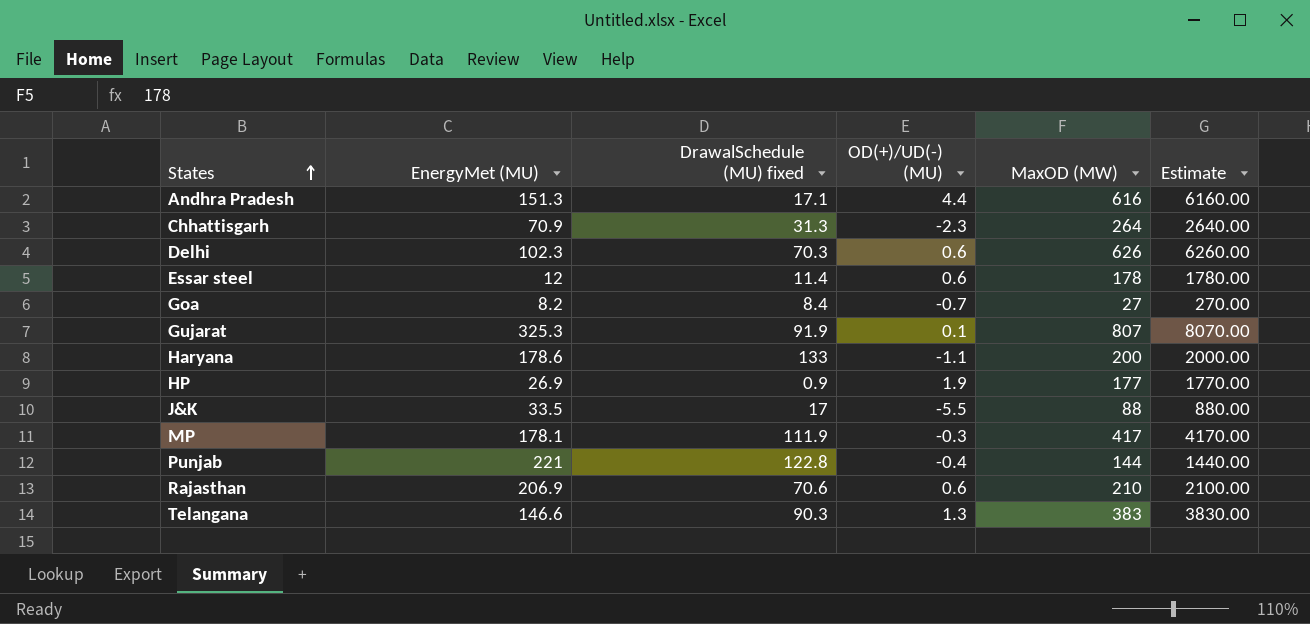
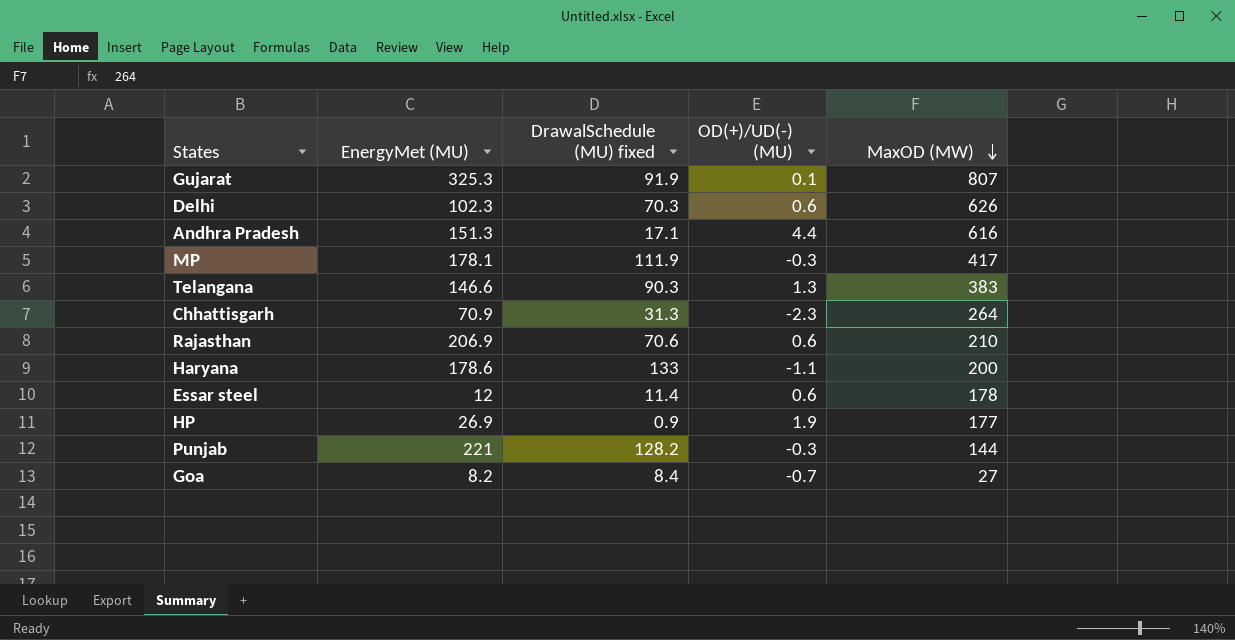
row order: States ascending -> MaxOD (MW) descending
column Estimate | formula: [MaxOD (MW)] * 10 -> none
row J&K: 33.5 | 17 | -5.5 | 88 | 880.00 -> none
Punjab | DrawalSchedule (MU) fixed: 122.8 -> 128.2
Punjab | OD(+)/UD(-) (MU): -0.4 -> -0.3

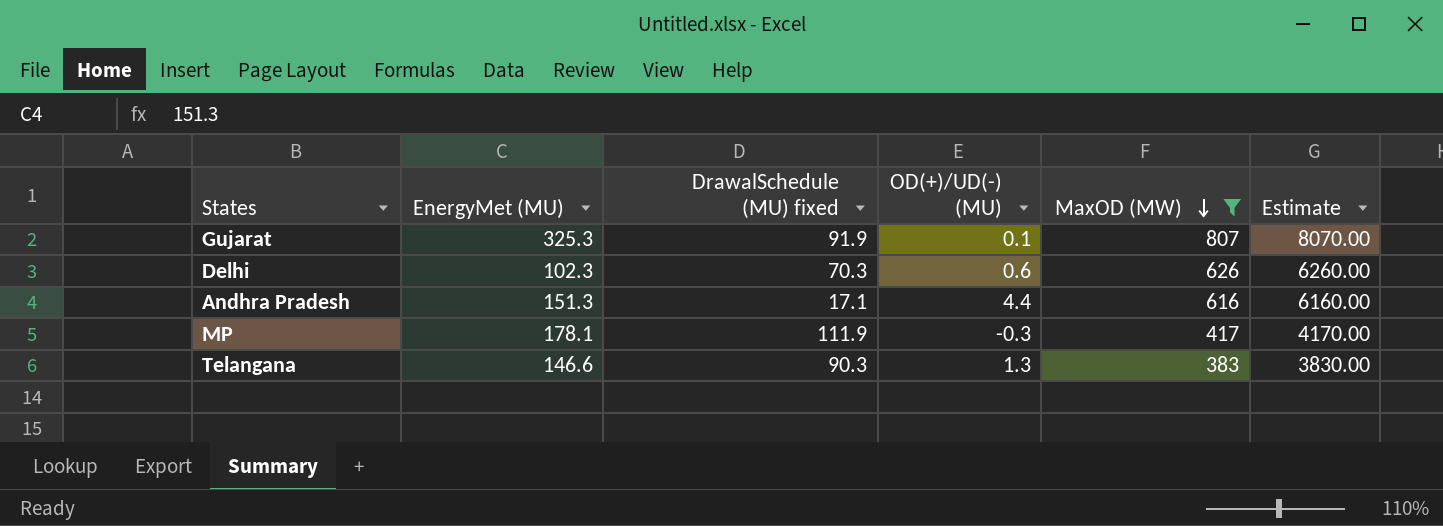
filter: none -> MaxOD (MW) >= 383
column Estimate | formula: none -> [MaxOD (MW)] * 10

